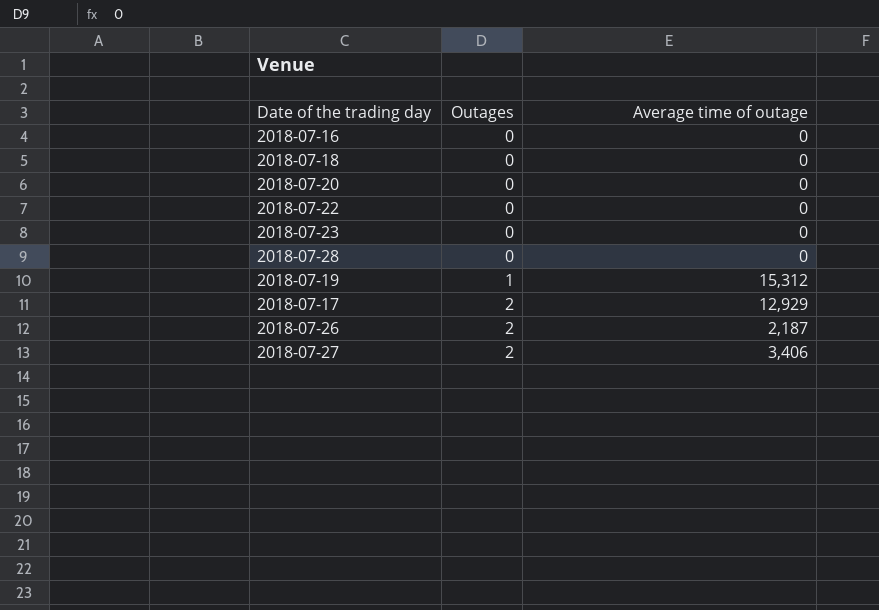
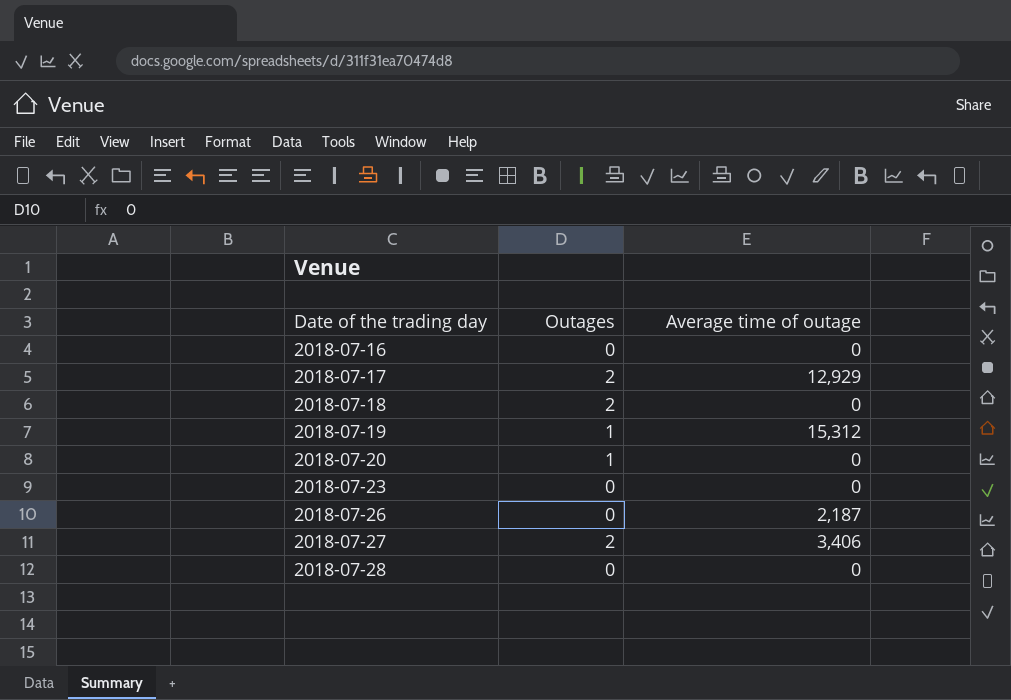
row order: Outages ascending -> Date of the trading day ascending
row 2018-07-22: 0 | 0 -> none
2018-07-18 | Outages: 0 -> 2
2018-07-20 | Outages: 0 -> 1
2018-07-26 | Outages: 2 -> 0

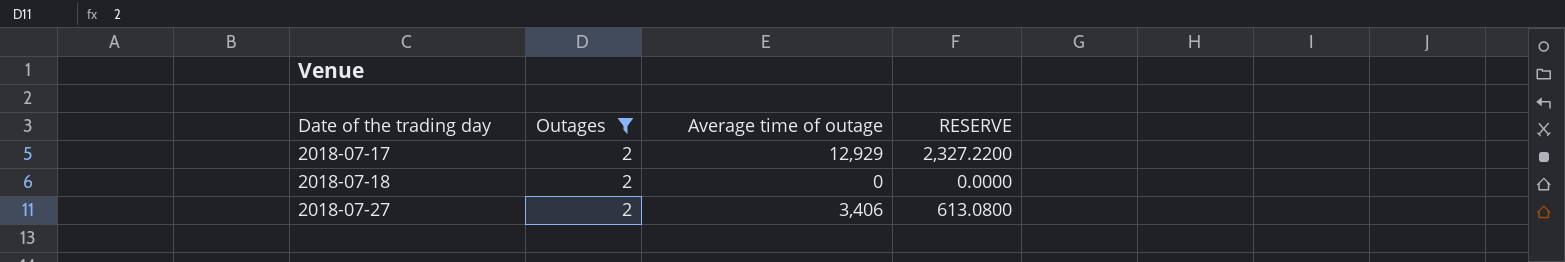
filter: none -> Outages = 2
column RESERVE | formula: none -> [Average time of outage] * 0.18

